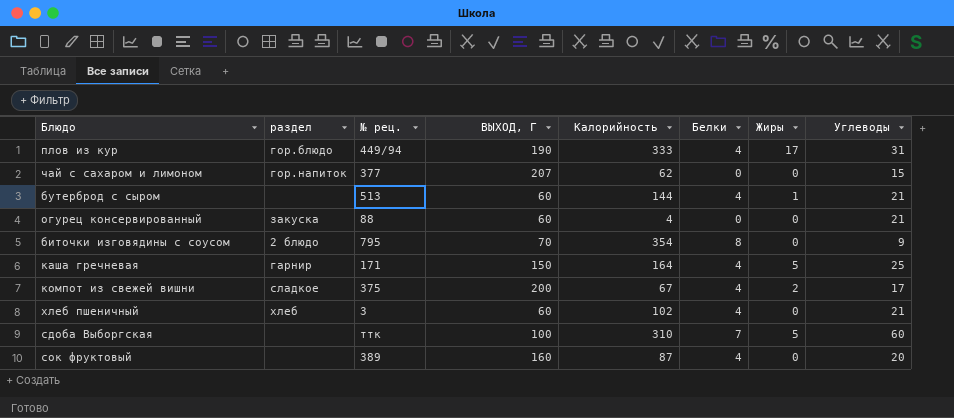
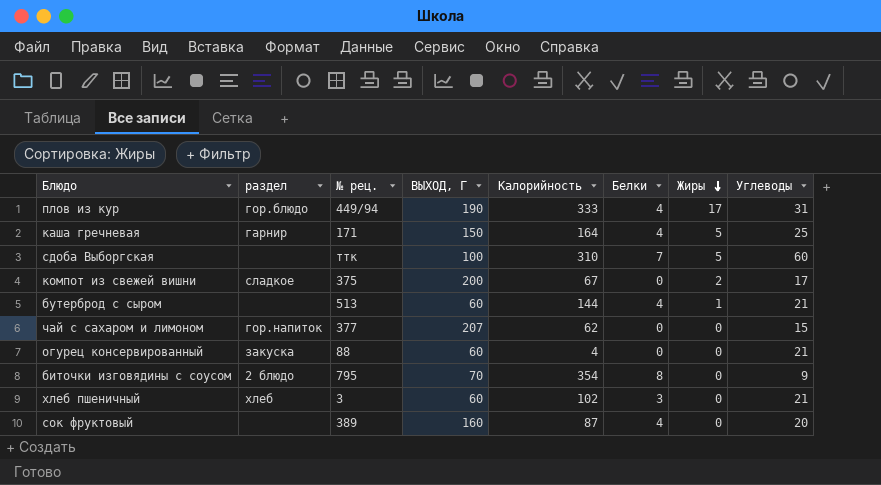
row order: none -> Жиры descending
компот из свежей вишни | Белки: 4 -> 0
хлеб пшеничный | Белки: 4 -> 3

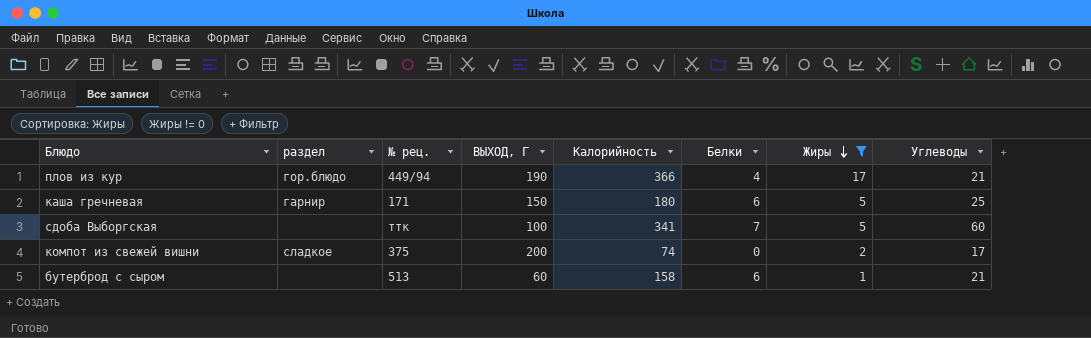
filter: none -> Жиры != 0
плов из кур | Калорийность: 333 -> 366
плов из кур | Углеводы: 31 -> 21
каша гречневая | Калорийность: 164 -> 180
каша гречневая | Белки: 4 -> 6
сдоба Выборгская | Калорийность: 310 -> 341
компот из свежей вишни | Калорийность: 67 -> 74
бутерброд с сыром | Калорийность: 144 -> 158
бутерброд с сыром | Белки: 4 -> 6

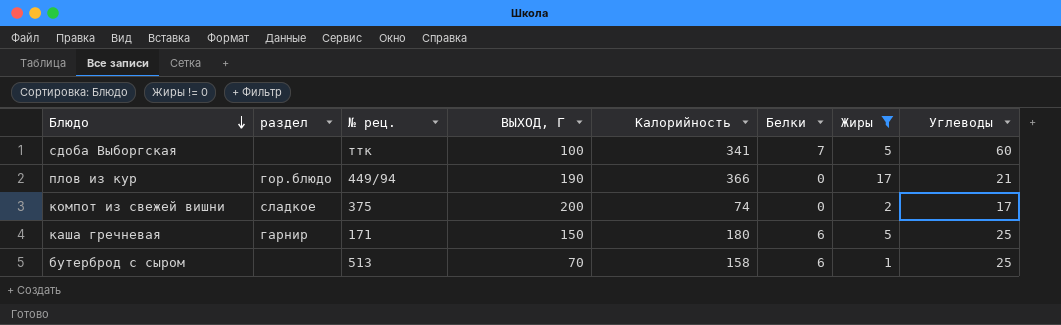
row order: Жиры descending -> Блюдо descending
плов из кур | Белки: 4 -> 0
бутерброд с сыром | ВЫХОД, Г: 60 -> 70
бутерброд с сыром | Углеводы: 21 -> 25

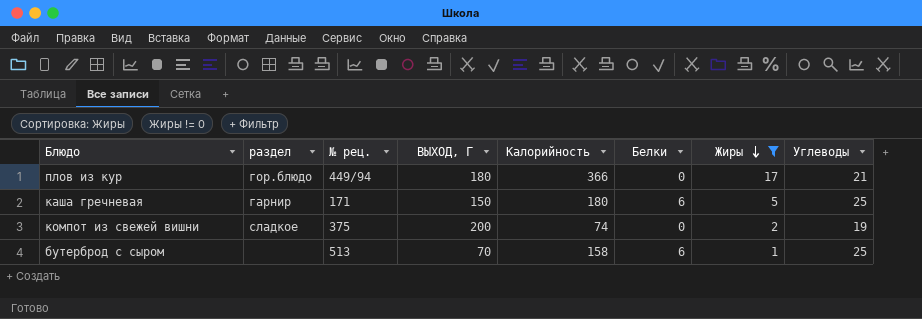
row order: Блюдо descending -> Жиры descending
row сдоба Выборгская: none | ттк | 100 | 341 | 7 | 5 | 60 -> none
плов из кур | ВЫХОД, Г: 190 -> 180
компот из свежей вишни | Углеводы: 17 -> 19

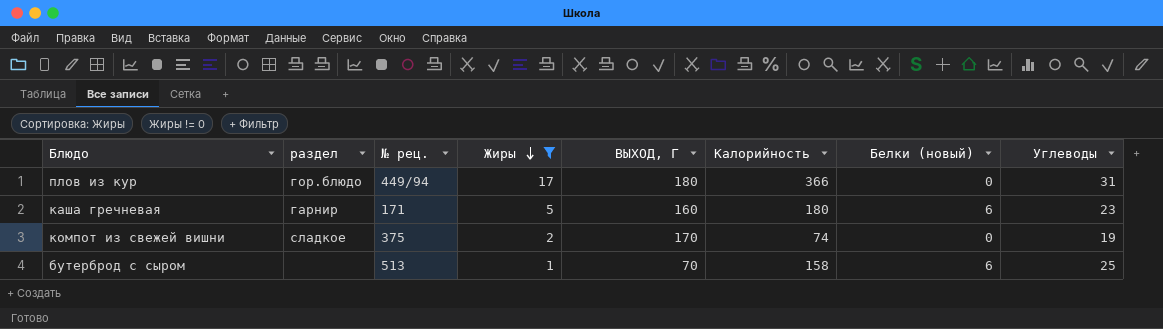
column Жиры | position: 7 -> 4
column name: Белки -> Белки (новый)
плов из кур | Углеводы: 21 -> 31
каша гречневая | ВЫХОД, Г: 150 -> 160
каша гречневая | Углеводы: 25 -> 23
компот из свежей вишни | ВЫХОД, Г: 200 -> 170

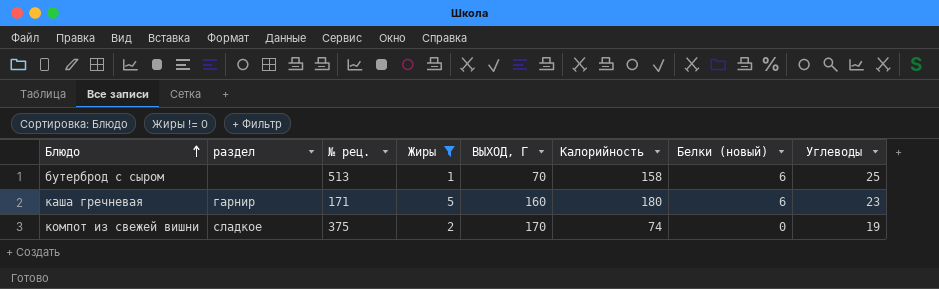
row order: Жиры descending -> Блюдо ascending
row плов из кур: гор.блюдо | 449/94 | 17 | 180 | 366 | 0 | 31 -> none

